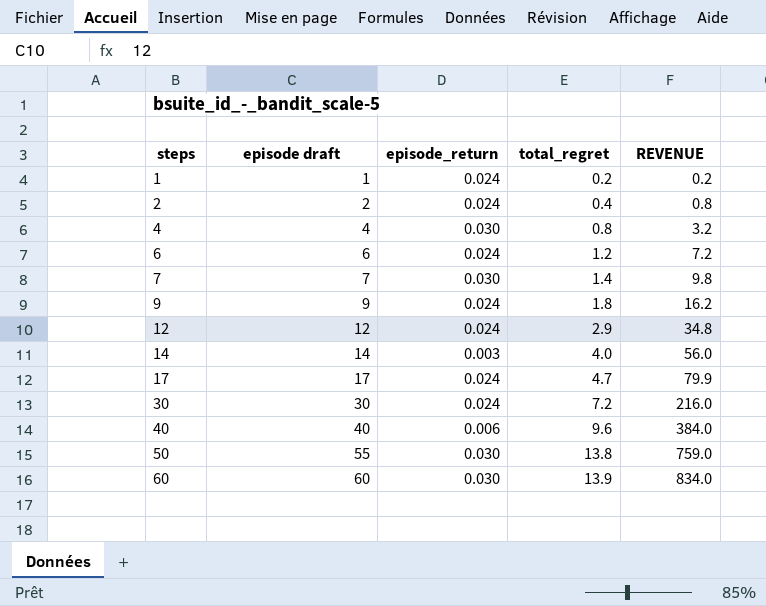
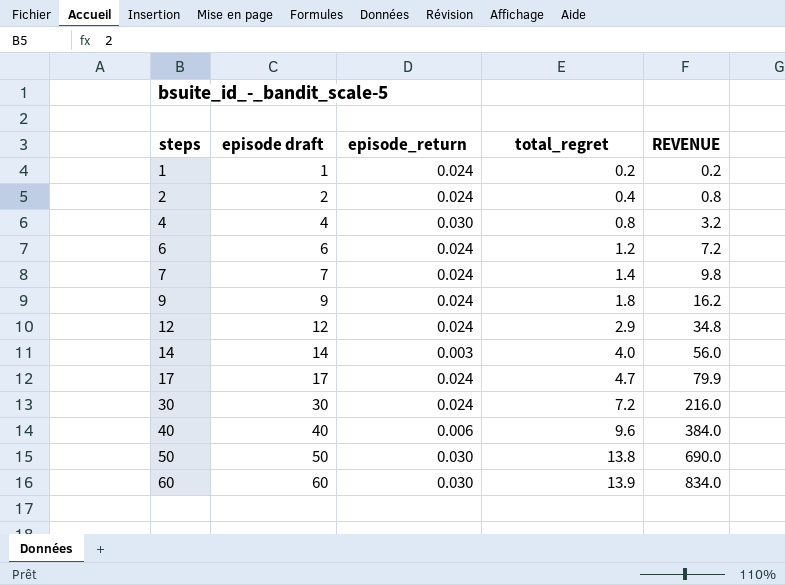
7 | episode_return: 0.030 -> 0.024
50 | episode draft: 55 -> 50
50 | REVENUE: 759.0 -> 690.0

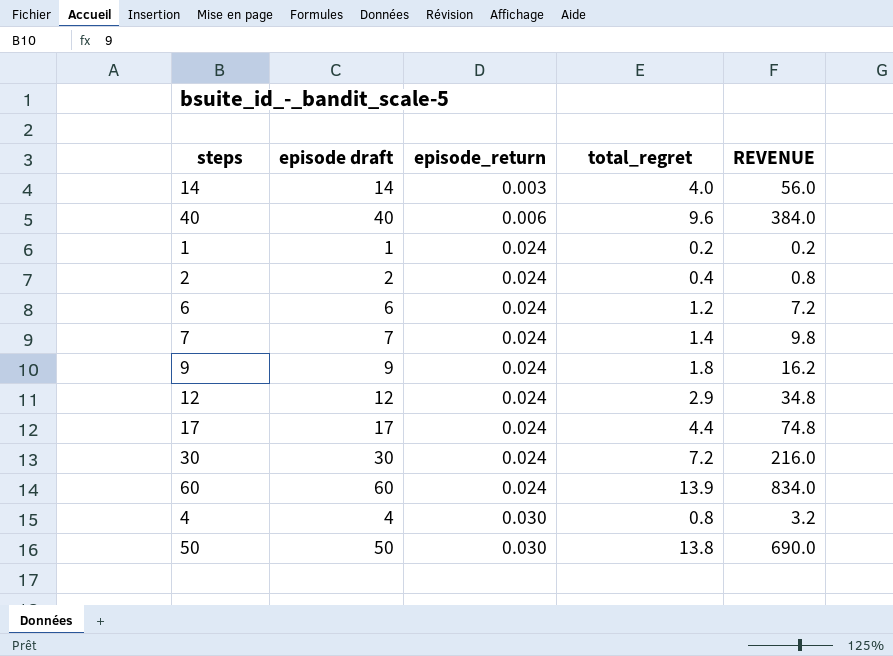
row order: steps ascending -> episode_return ascending
17 | total_regret: 4.7 -> 4.4
17 | REVENUE: 79.9 -> 74.8
60 | episode_return: 0.030 -> 0.024

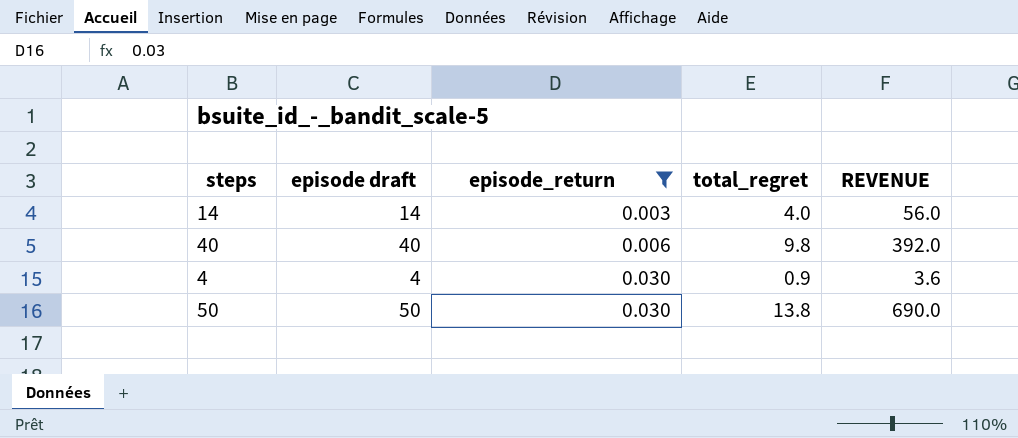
filter: none -> episode_return != 0.024
40 | total_regret: 9.6 -> 9.8
40 | REVENUE: 384.0 -> 392.0
4 | total_regret: 0.8 -> 0.9
4 | REVENUE: 3.2 -> 3.6

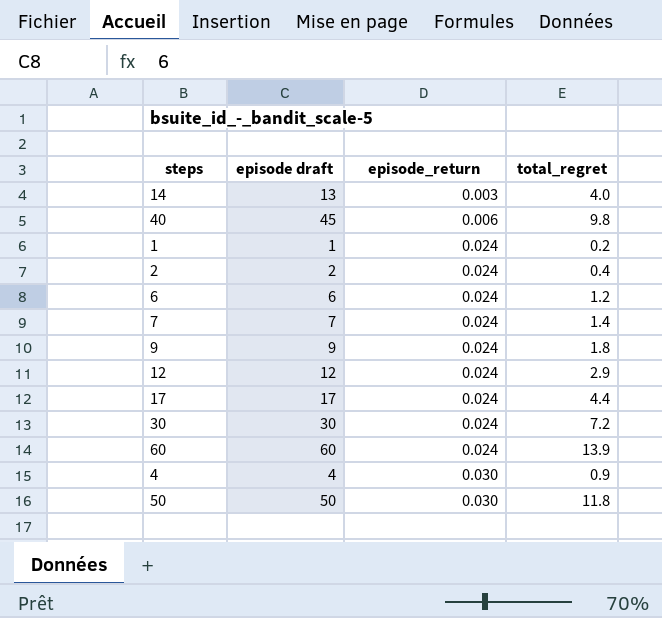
filter: episode_return != 0.024 -> none
column REVENUE | formula: [episode draft] * [total_regret] -> none
14 | episode draft: 14 -> 13
40 | episode draft: 40 -> 45
50 | total_regret: 13.8 -> 11.8

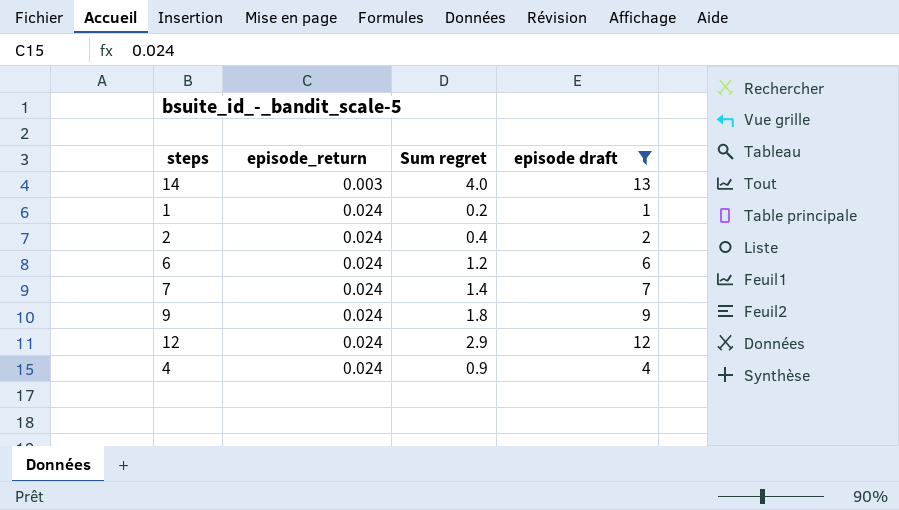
filter: none -> episode draft <= 13
column name: total_regret -> Sum regret
column episode draft | position: 2 -> 4
4 | episode_return: 0.030 -> 0.024

